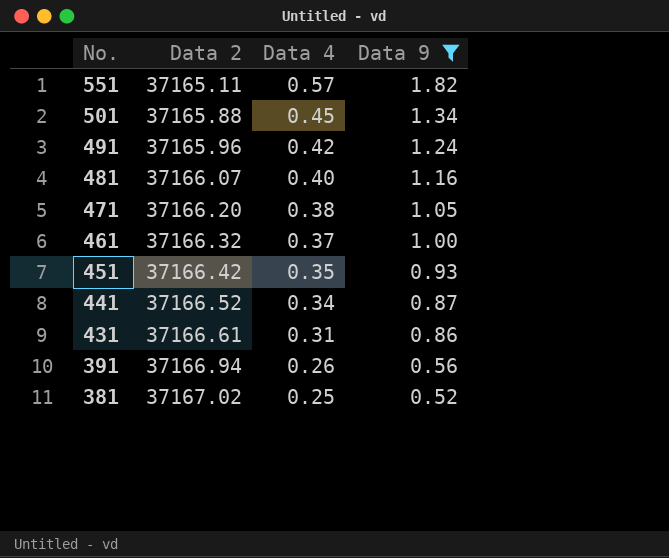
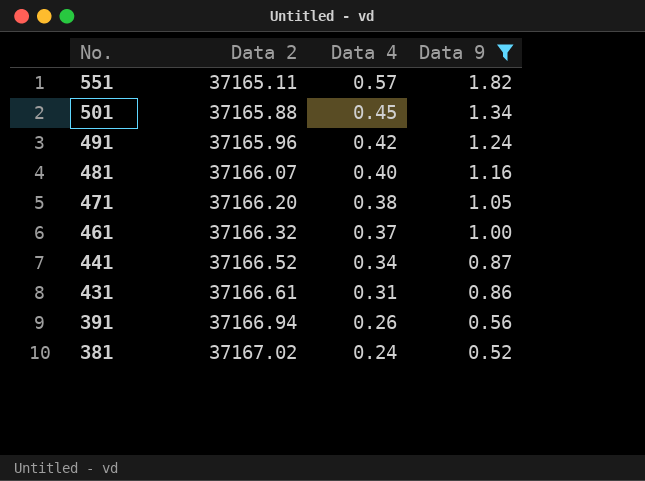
row 451: 37166.42 | 0.35 | 0.93 -> none
381 | Data 4: 0.25 -> 0.24

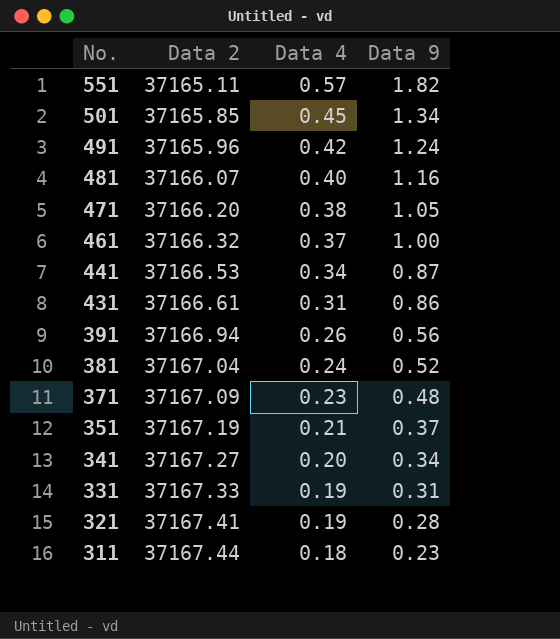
filter: Data 9 >= 0.52 -> none
501 | Data 2: 37165.88 -> 37165.85
441 | Data 2: 37166.52 -> 37166.53
381 | Data 2: 37167.02 -> 37167.04

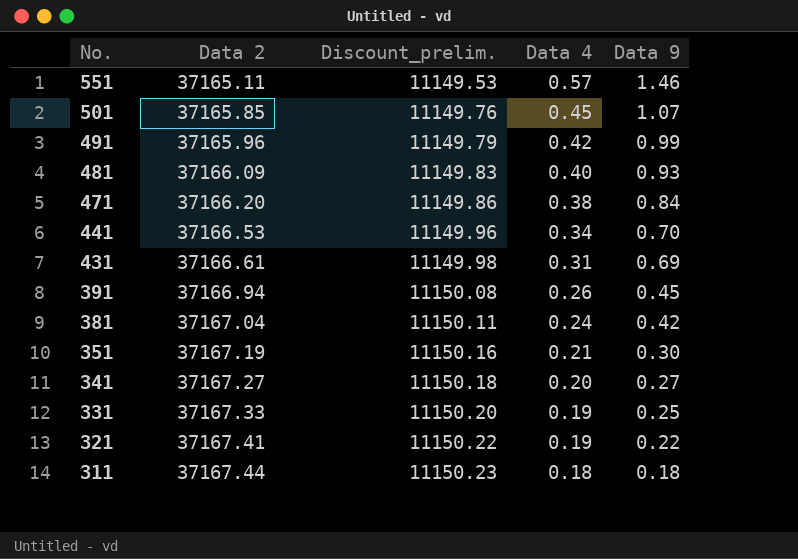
column Discount_prelim. | formula: none -> [Data 2] * 0.3
row 461: 37166.32 | 0.37 | 1.00 -> none
row 371: 37167.09 | 0.23 | 0.48 -> none
551 | Data 9: 1.82 -> 1.46
501 | Data 9: 1.34 -> 1.07
491 | Data 9: 1.24 -> 0.99
481 | Data 2: 37166.07 -> 37166.09
481 | Data 9: 1.16 -> 0.93
471 | Data 9: 1.05 -> 0.84
441 | Data 9: 0.87 -> 0.70
431 | Data 9: 0.86 -> 0.69
391 | Data 9: 0.56 -> 0.45
381 | Data 9: 0.52 -> 0.42
351 | Data 9: 0.37 -> 0.30
341 | Data 9: 0.34 -> 0.27
331 | Data 9: 0.31 -> 0.25
321 | Data 9: 0.28 -> 0.22
311 | Data 9: 0.23 -> 0.18

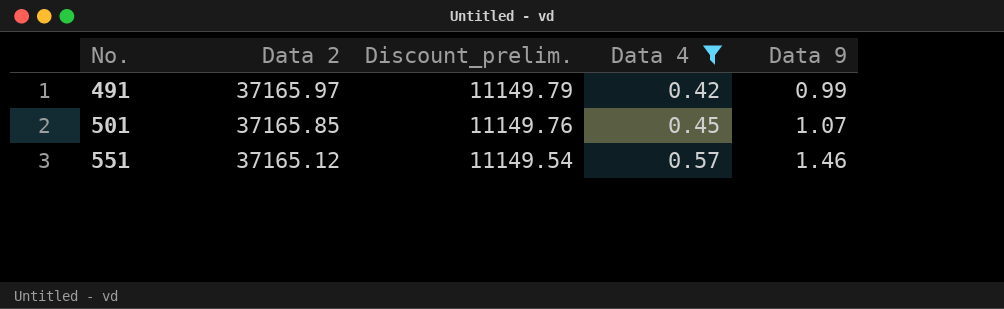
filter: none -> Data 4 >= 0.42
row order: No. descending -> No. ascending
491 | Data 2: 37165.96 -> 37165.97
551 | Data 2: 37165.11 -> 37165.12
551 | Discount_prelim.: 11149.53 -> 11149.54

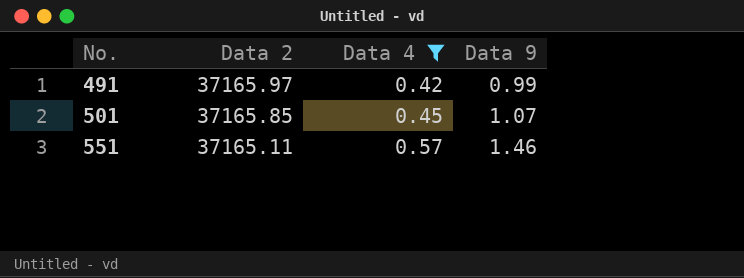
column Discount_prelim. | formula: [Data 2] * 0.3 -> none
551 | Data 2: 37165.12 -> 37165.11

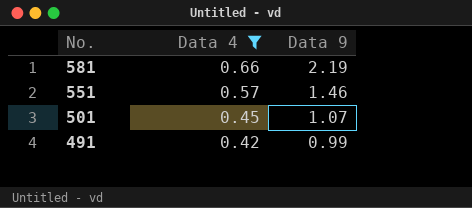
row order: No. ascending -> No. descending
column Data 2 | position: 2 -> none
row 581: none -> 0.66 | 2.19

